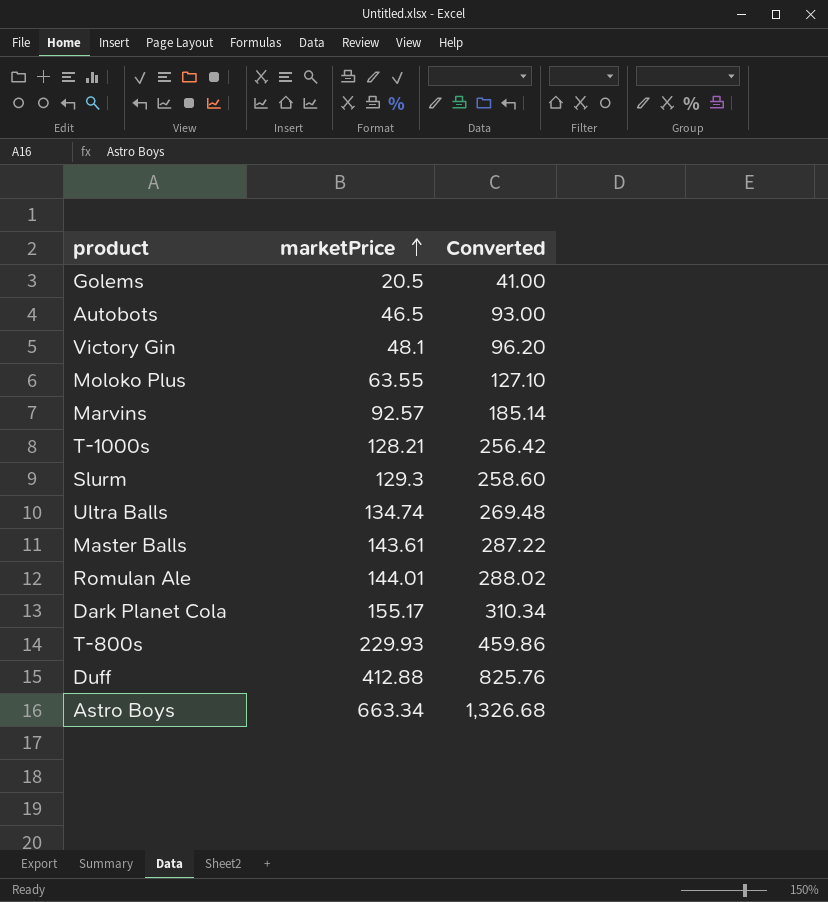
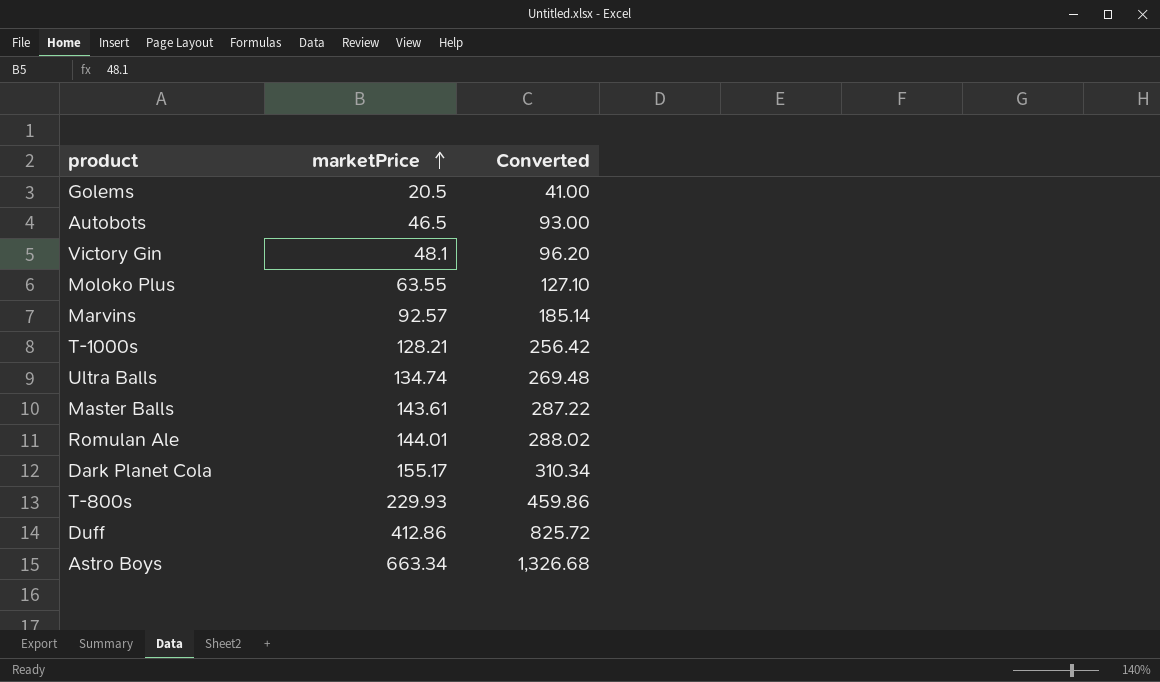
row Slurm: 129.3 | 258.60 -> none
Duff | marketPrice: 412.88 -> 412.86
Duff | Converted: 825.76 -> 825.72

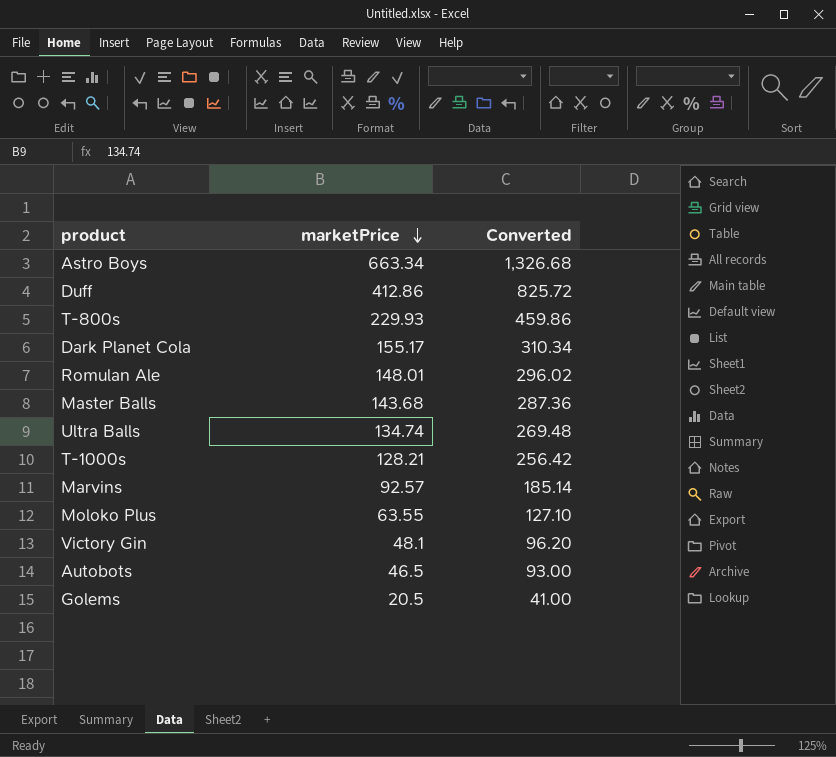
row order: marketPrice ascending -> marketPrice descending
Romulan Ale | marketPrice: 144.01 -> 148.01
Romulan Ale | Converted: 288.02 -> 296.02
Master Balls | marketPrice: 143.61 -> 143.68
Master Balls | Converted: 287.22 -> 287.36

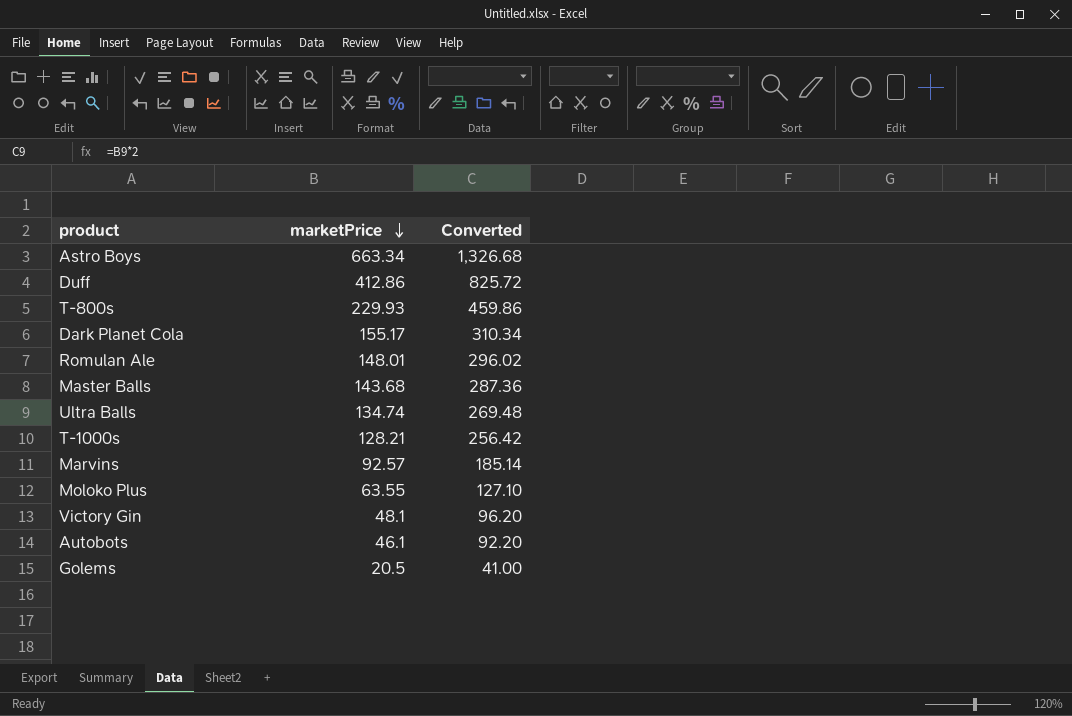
Autobots | marketPrice: 46.5 -> 46.1
Autobots | Converted: 93.00 -> 92.20

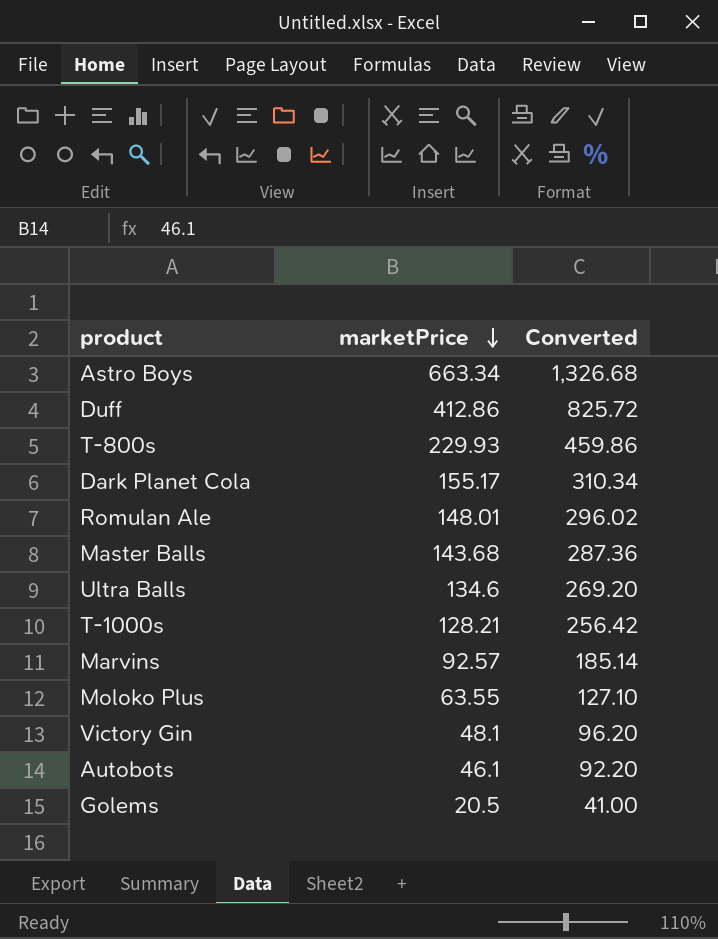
Ultra Balls | marketPrice: 134.74 -> 134.6
Ultra Balls | Converted: 269.48 -> 269.20

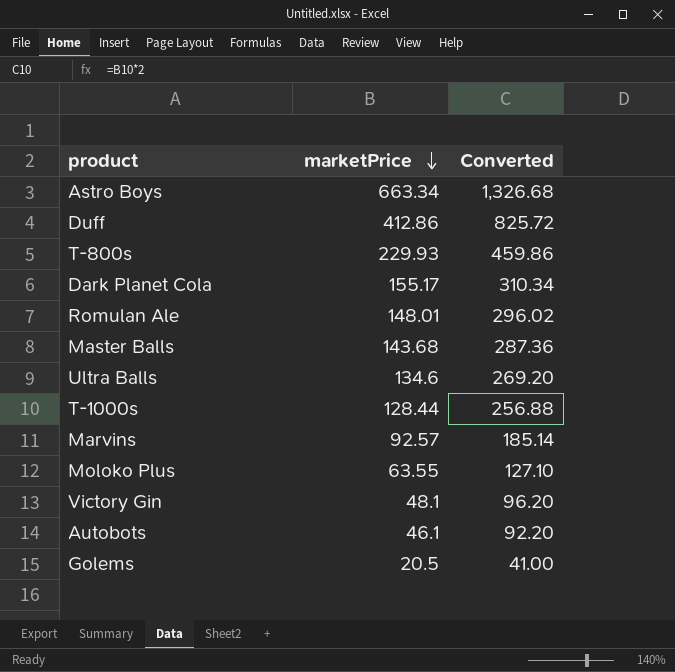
T-1000s | marketPrice: 128.21 -> 128.44
T-1000s | Converted: 256.42 -> 256.88

